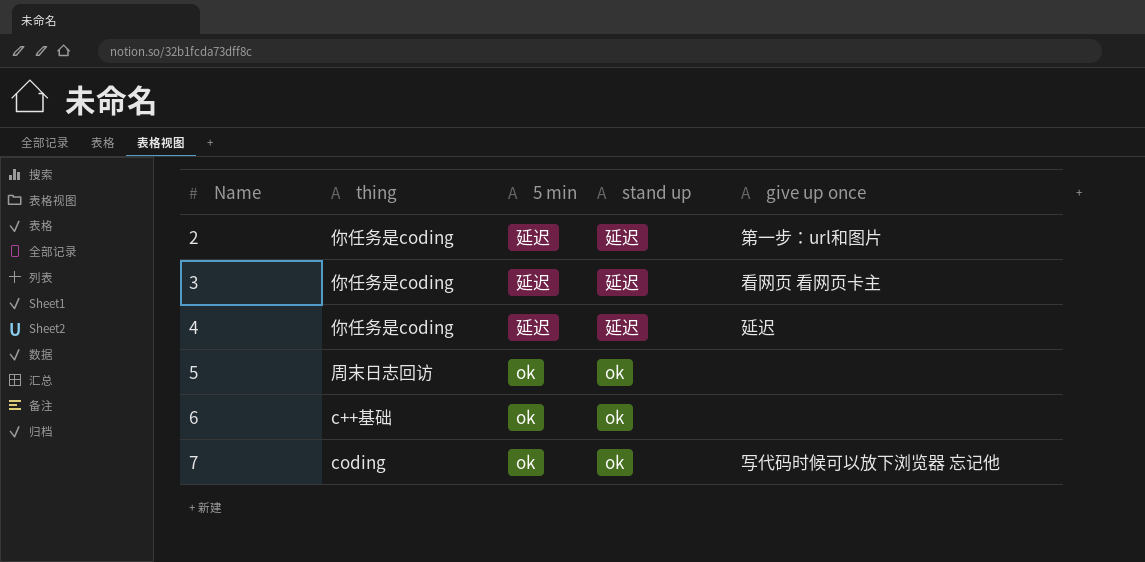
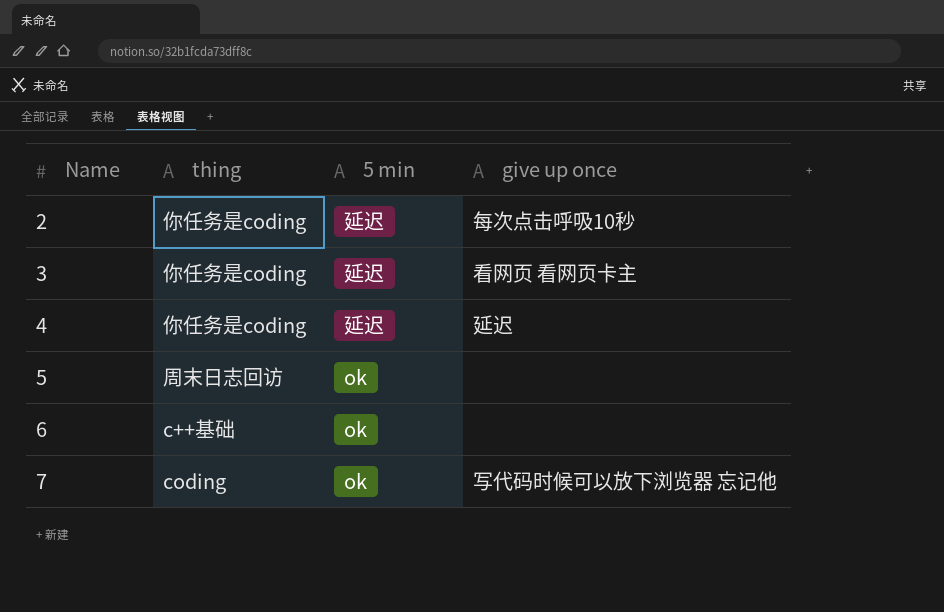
column stand up | position: 4 -> none
2 | give up once: 第一步：url和图片 -> 每次点击呼吸10秒

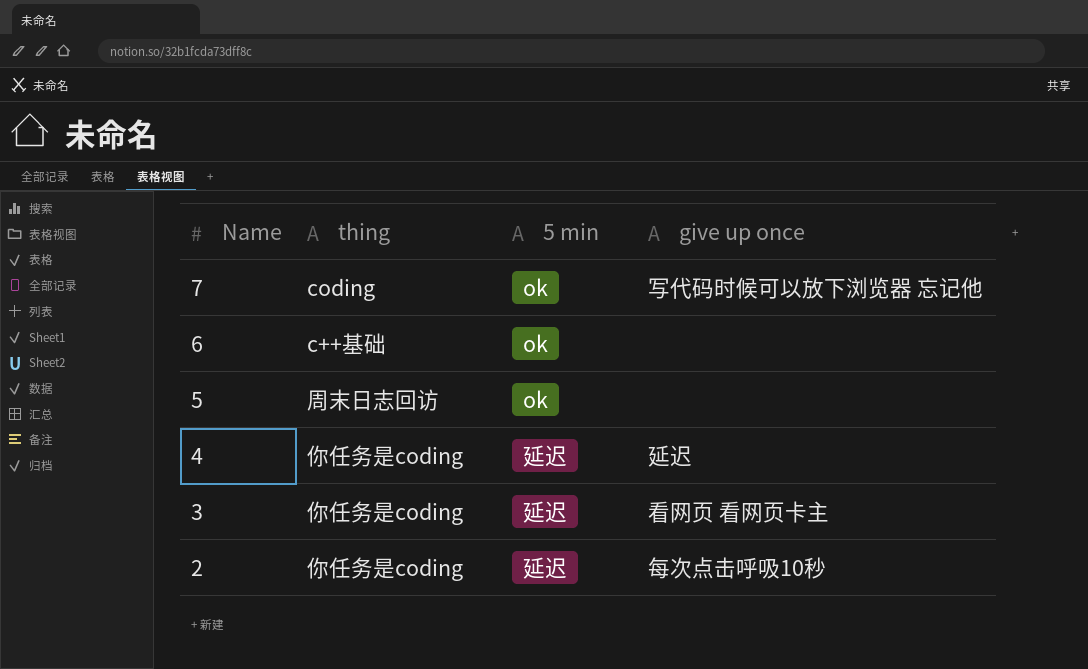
row order: Name ascending -> Name descending

